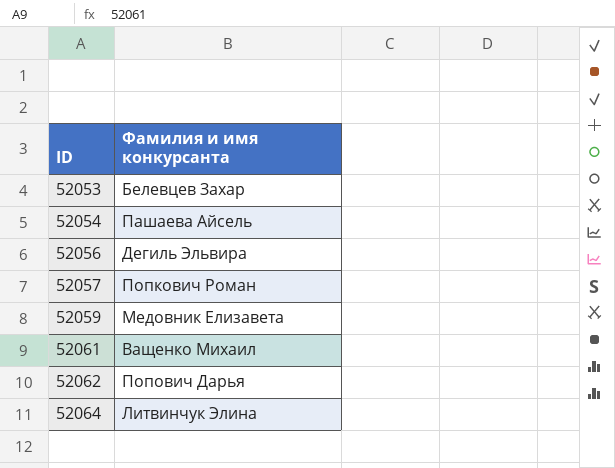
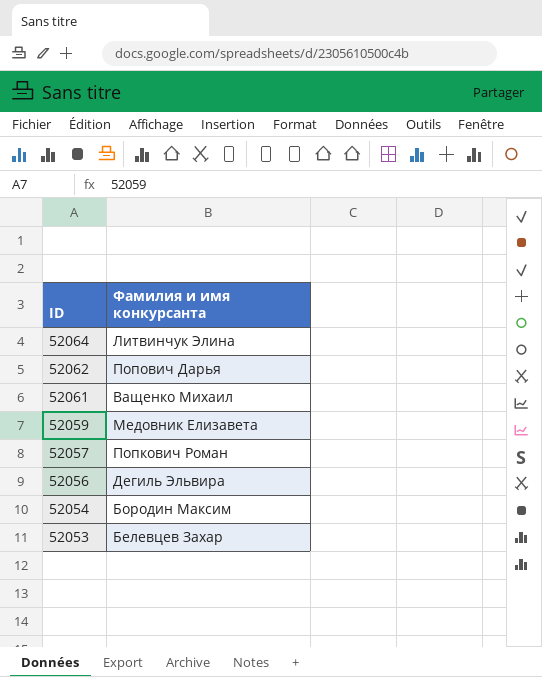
row order: ID ascending -> ID descending
52054 | Фамилия и имя конкурсанта: Пашаева Айсель -> Бородин Максим

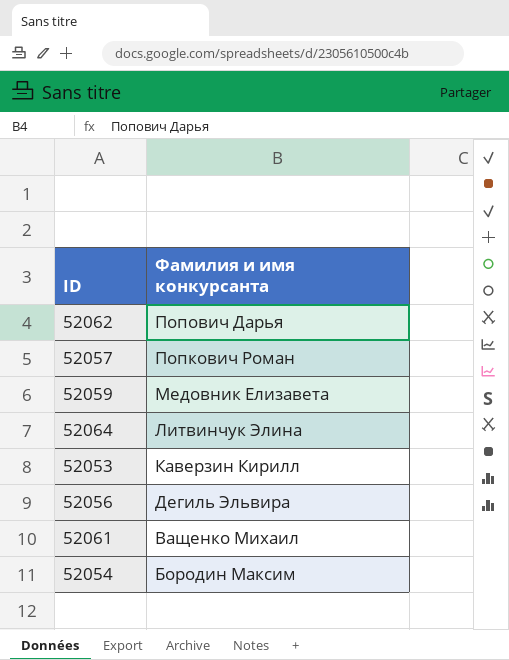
row order: ID descending -> Фамилия и имя конкурсанта descending
52053 | Фамилия и имя конкурсанта: Белевцев Захар -> Каверзин Кирилл

